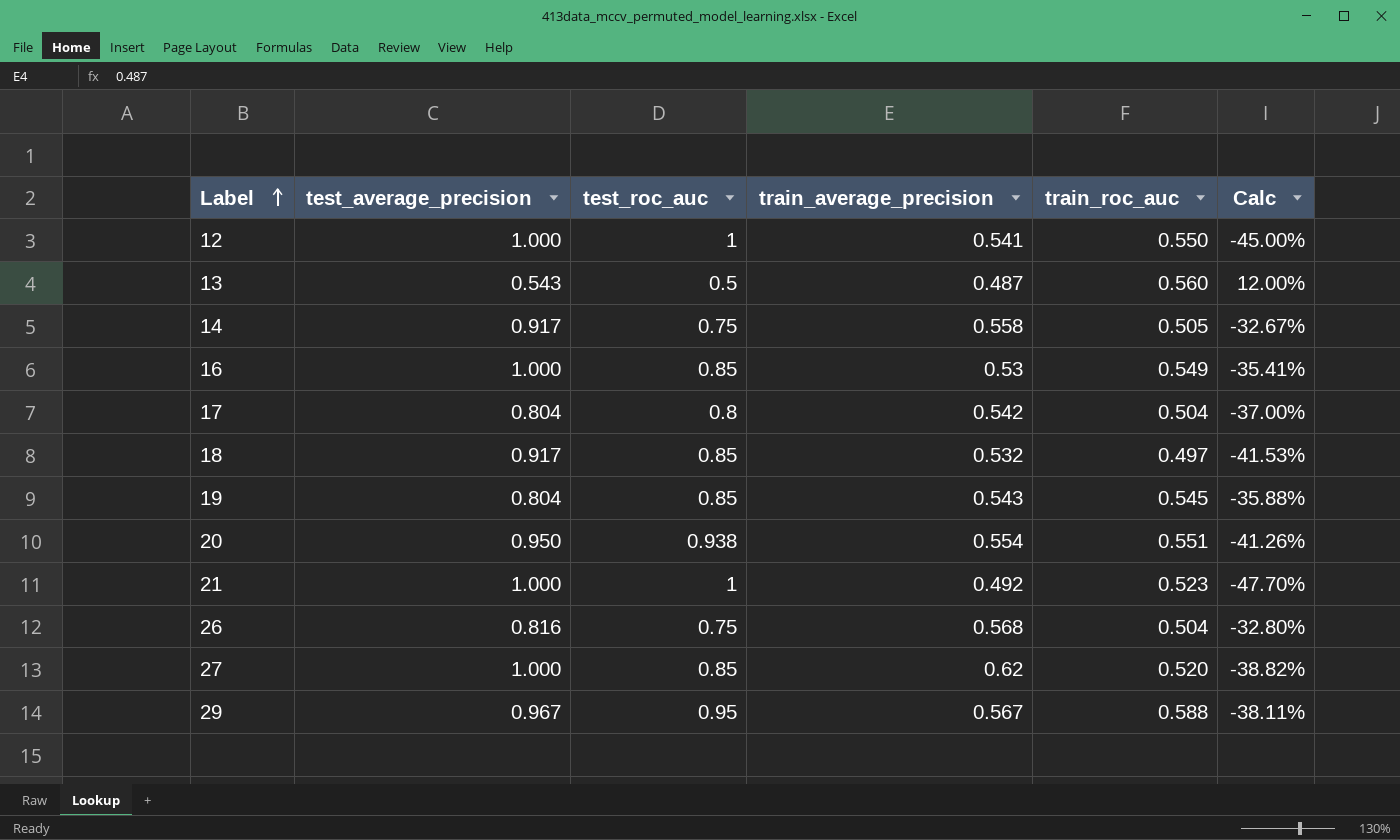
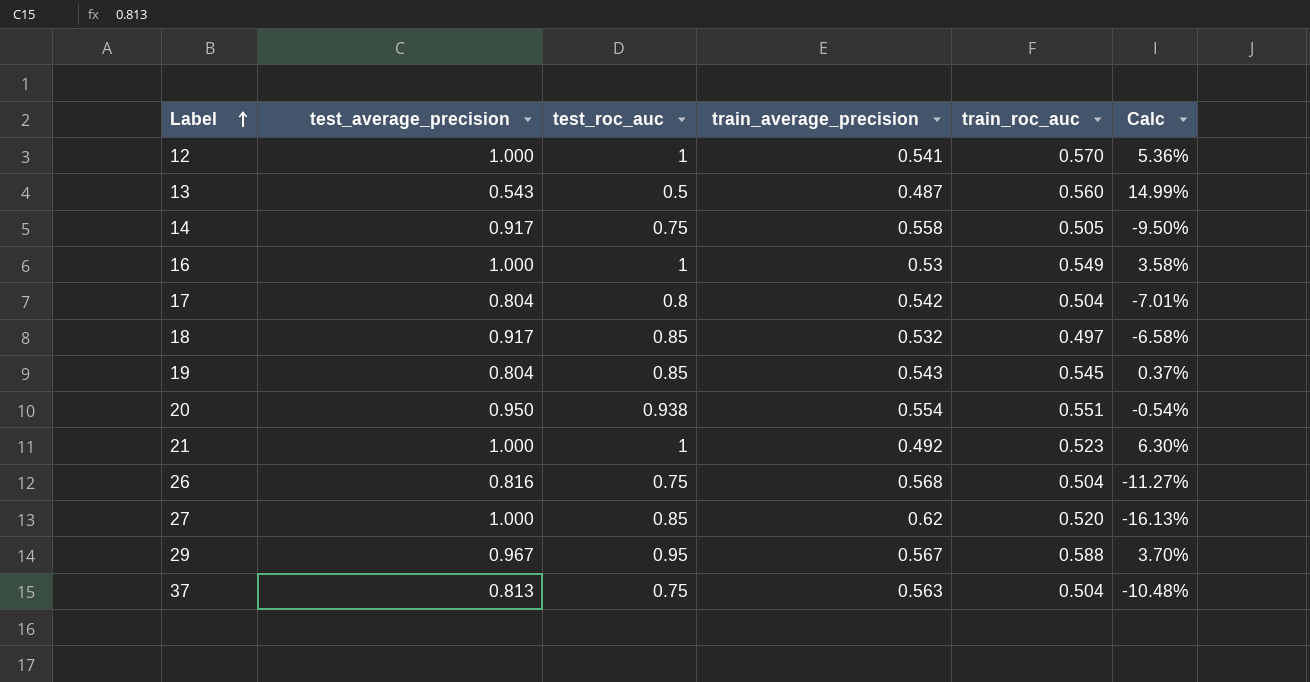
column Calc | formula: ([train_roc_auc] - [test_roc_auc]) / [test_roc_auc] -> ([train_roc_auc] - [train_average_precision]) / [train_average_precision]
12 | train_roc_auc: 0.550 -> 0.570
16 | test_roc_auc: 0.85 -> 1
row 37: none -> 0.813 | 0.75 | 0.563 | 0.504 | -10.48%

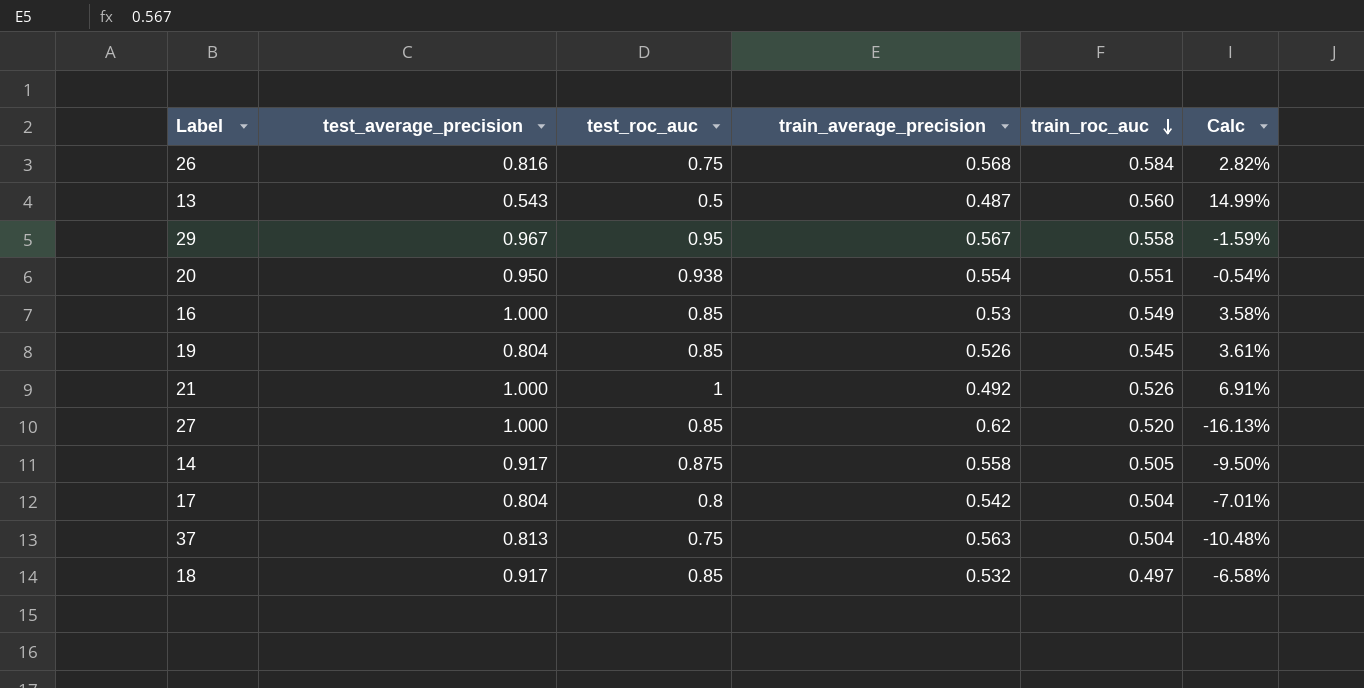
row order: Label ascending -> train_roc_auc descending
row 12: 1.000 | 1 | 0.541 | 0.570 | 5.36% -> none
26 | train_roc_auc: 0.504 -> 0.584
26 | Calc: -11.27% -> 2.82%
29 | train_roc_auc: 0.588 -> 0.558
29 | Calc: 3.70% -> -1.59%
16 | test_roc_auc: 1 -> 0.85
19 | train_average_precision: 0.543 -> 0.526
19 | Calc: 0.37% -> 3.61%
21 | train_roc_auc: 0.523 -> 0.526
21 | Calc: 6.30% -> 6.91%
14 | test_roc_auc: 0.75 -> 0.875

